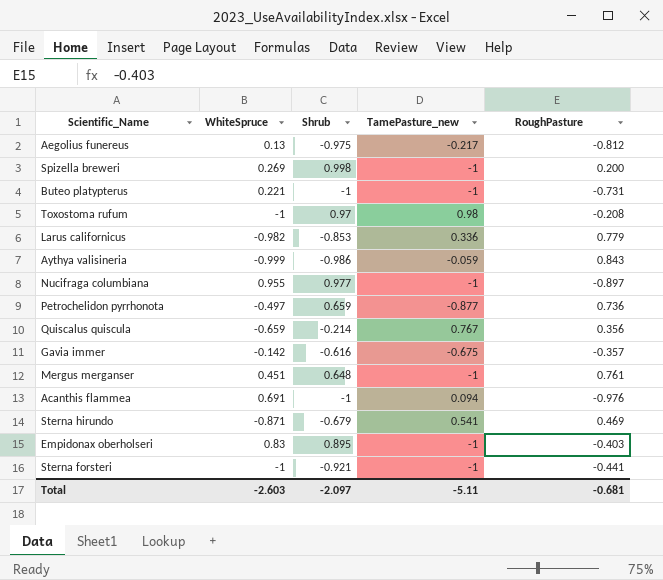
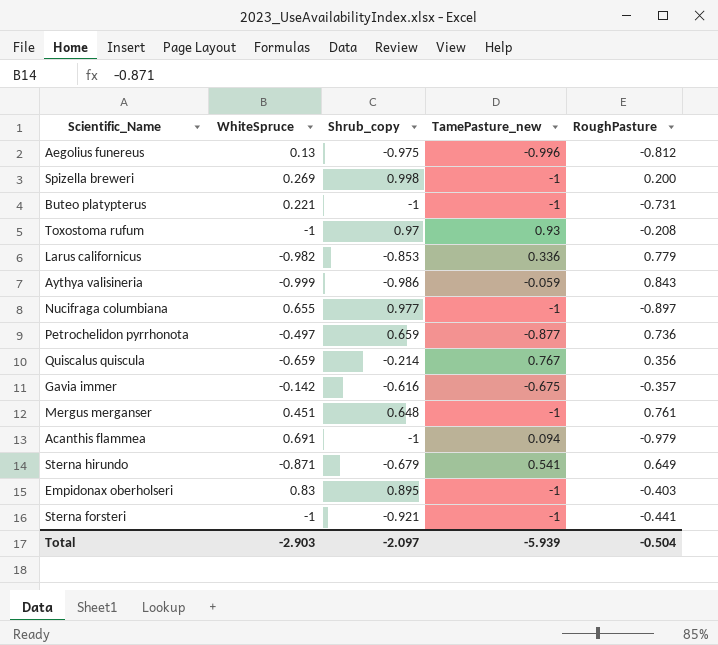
column name: Shrub -> Shrub_copy
Aegolius funereus | TamePasture_new: -0.217 -> -0.996
Toxostoma rufum | TamePasture_new: 0.98 -> 0.93
Nucifraga columbiana | WhiteSpruce: 0.955 -> 0.655
Acanthis flammea | RoughPasture: -0.976 -> -0.979
Sterna hirundo | RoughPasture: 0.469 -> 0.649
Total | WhiteSpruce: -2.603 -> -2.903
Total | TamePasture_new: -5.11 -> -5.939
Total | RoughPasture: -0.681 -> -0.504

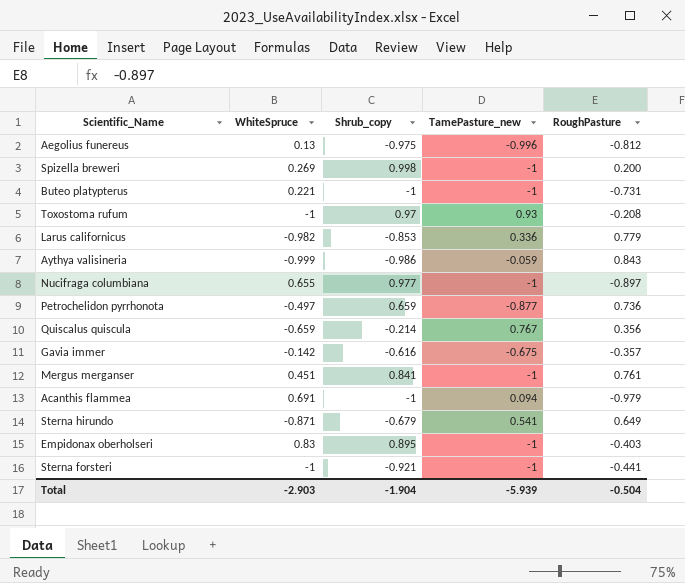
Mergus merganser | Shrub_copy: 0.648 -> 0.841
Total | Shrub_copy: -2.097 -> -1.904

